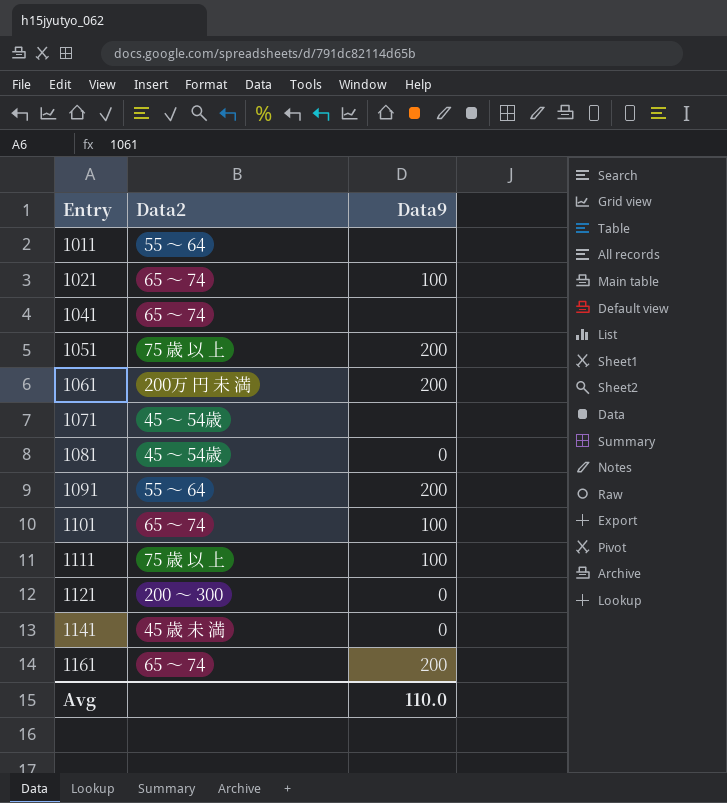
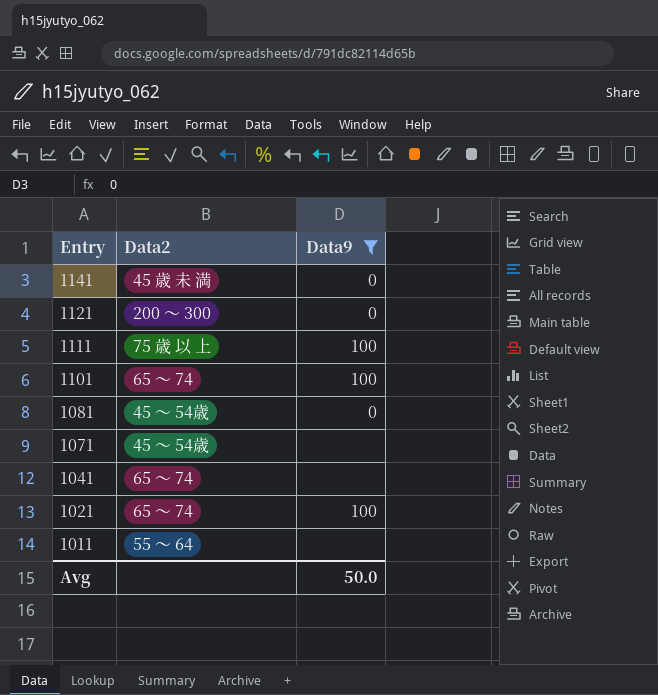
filter: none -> Data9 != 200
row order: Entry ascending -> Entry descending
Avg | Data9: 110.0 -> 50.0

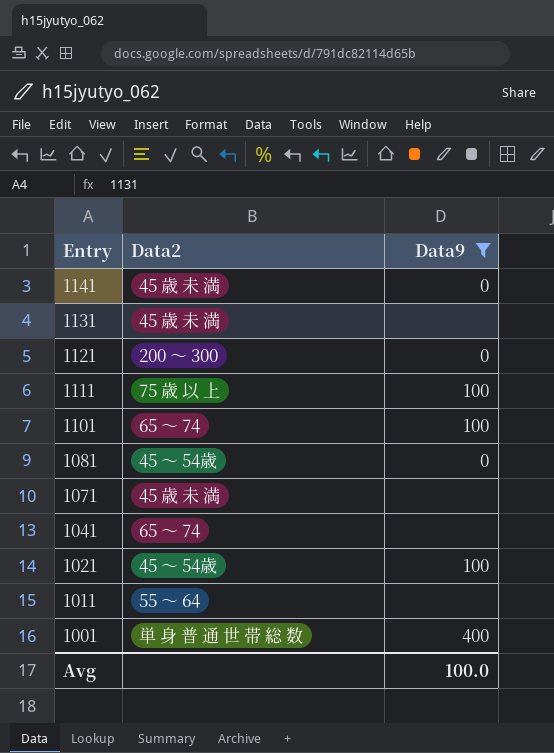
row 1131: none -> 45 歳 未 満 | none
1071 | Data2: 45 ～ 54歳 -> 45 歳 未 満
1021 | Data2: 65 ～ 74 -> 45 ～ 54歳
row 1001: none -> 単 身 普 通 世 帯 総 数 | 400
Avg | Data9: 50.0 -> 100.0

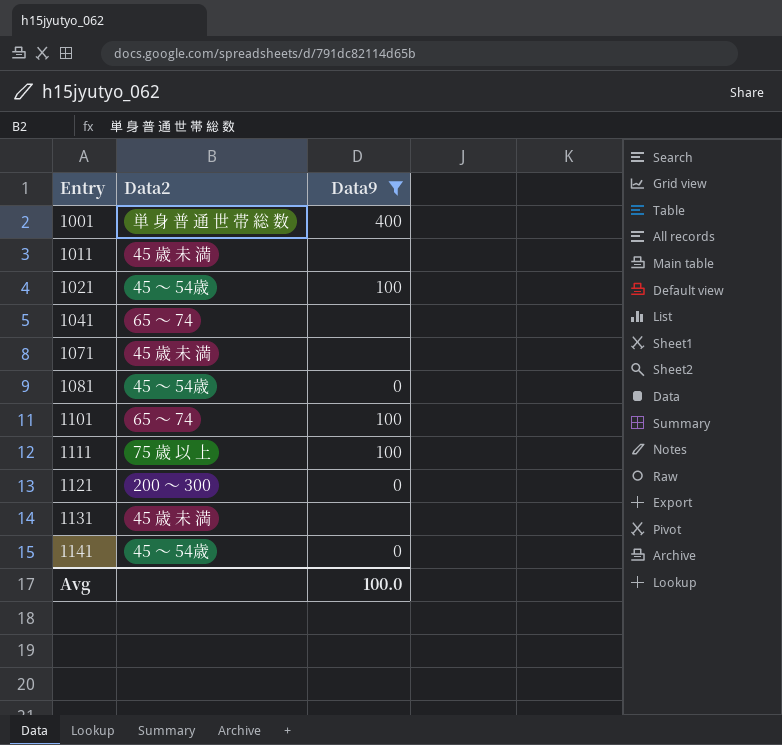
row order: Entry descending -> Entry ascending
1011 | Data2: 55 ～ 64 -> 45 歳 未 満
1141 | Data2: 45 歳 未 満 -> 45 ～ 54歳

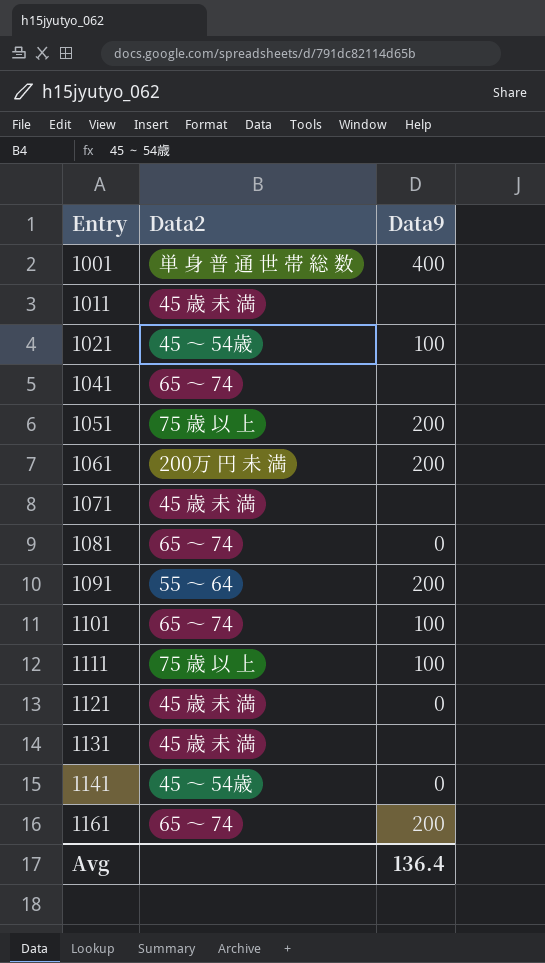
filter: Data9 != 200 -> none
1081 | Data2: 45 ～ 54歳 -> 65 ～ 74
1121 | Data2: 200 ～ 300 -> 45 歳 未 満
Avg | Data9: 100.0 -> 136.4

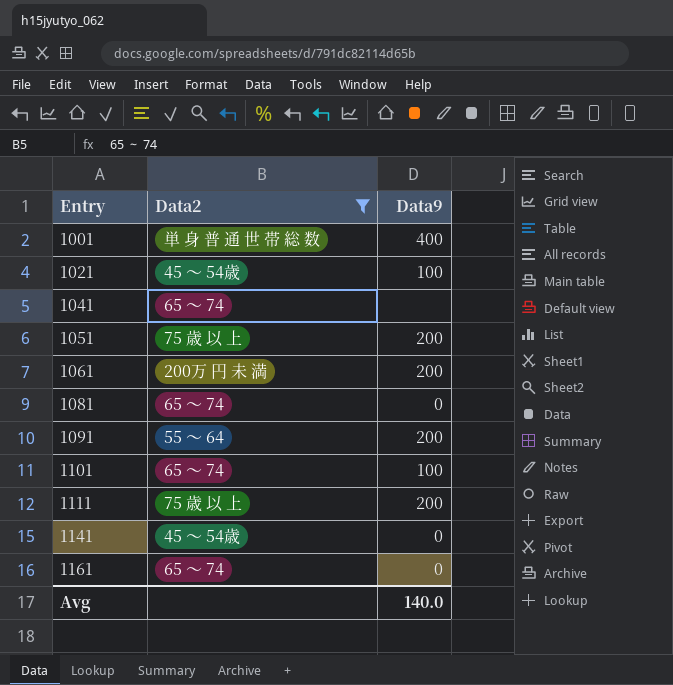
filter: none -> Data2 != 45 歳 未 満
1111 | Data9: 100 -> 200
1161 | Data9: 200 -> 0
Avg | Data9: 136.4 -> 140.0

